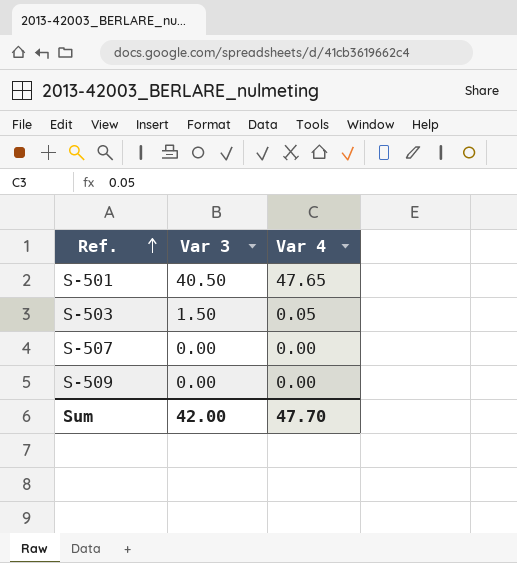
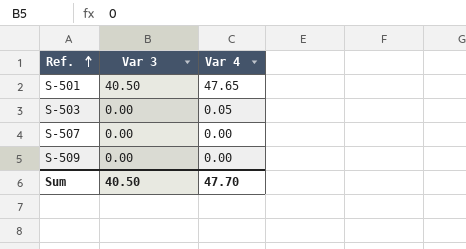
S-503 | Var 3: 1.50 -> 0.00
Sum | Var 3: 42.00 -> 40.50

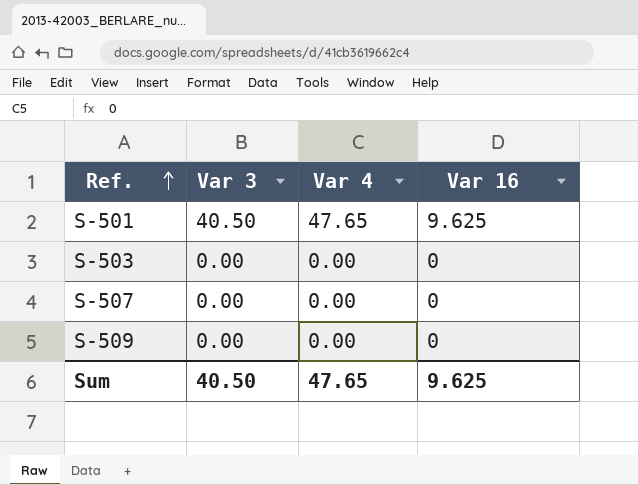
column Var 16 | position: none -> 4
S-503 | Var 4: 0.05 -> 0.00
Sum | Var 4: 47.70 -> 47.65

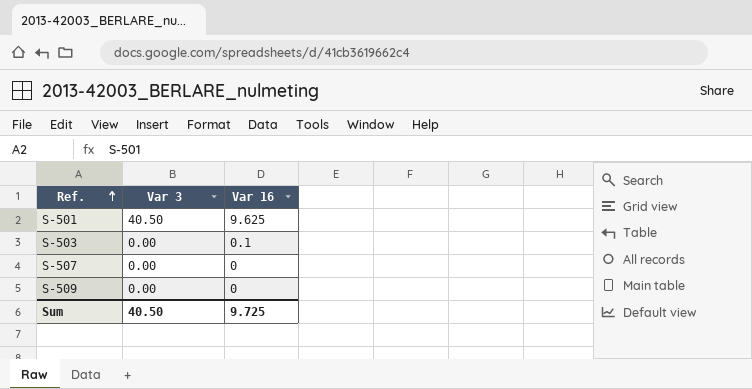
column Var 4 | position: 3 -> none
S-503 | Var 16: 0 -> 0.1
Sum | Var 16: 9.625 -> 9.725

